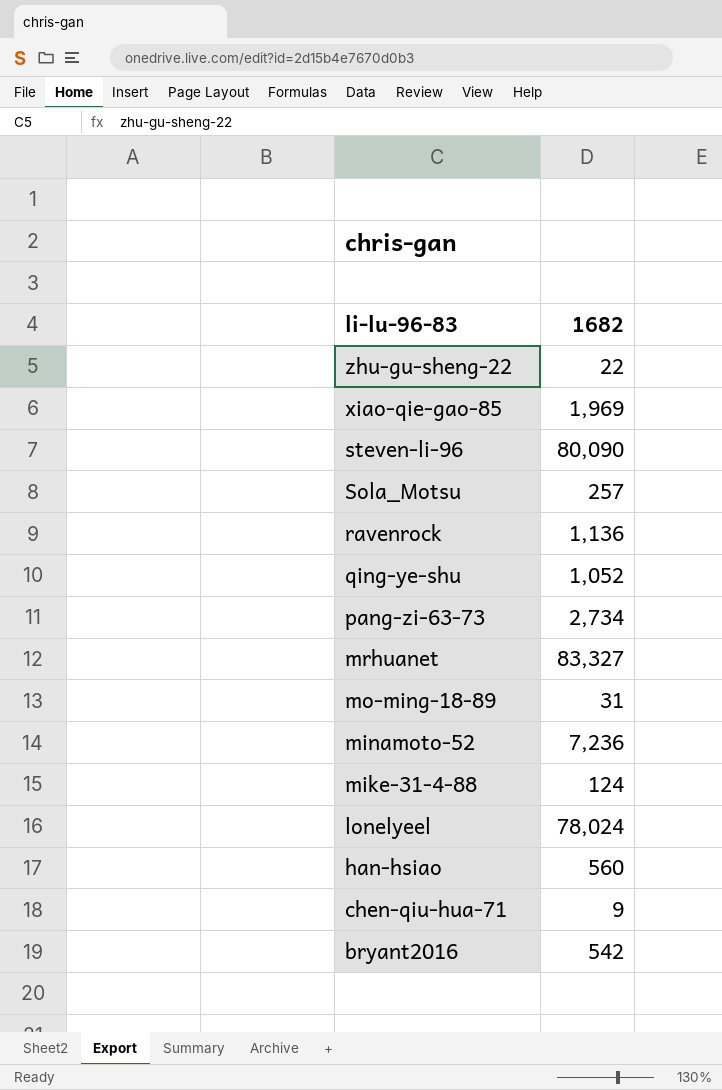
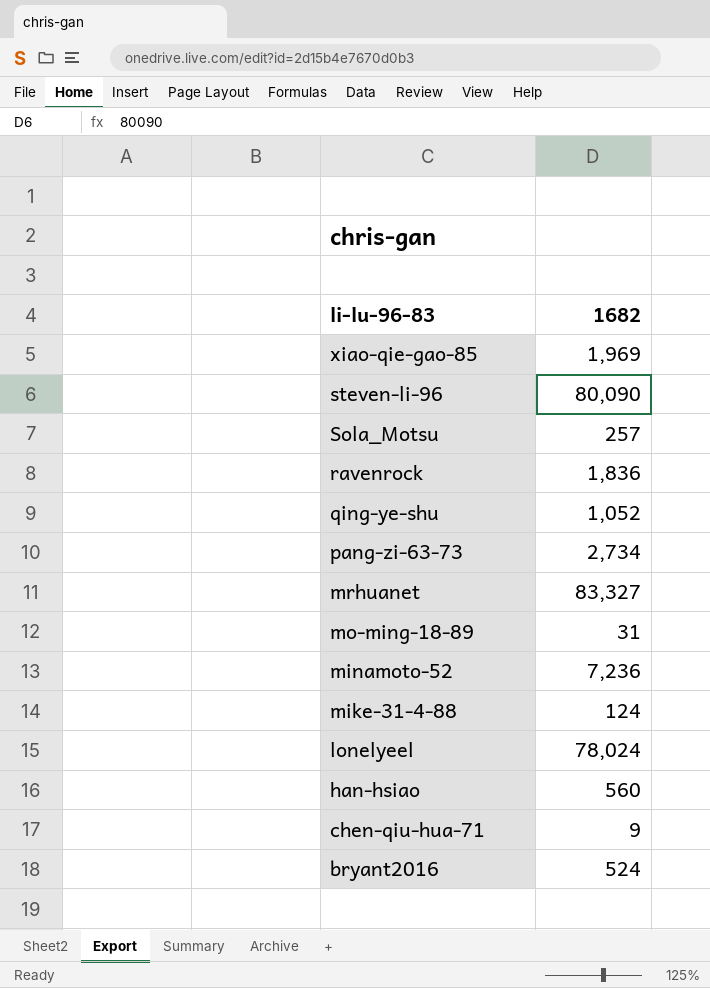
row zhu-gu-sheng-22: 22 -> none
ravenrock | 1682: 1,136 -> 1,836
bryant2016 | 1682: 542 -> 524

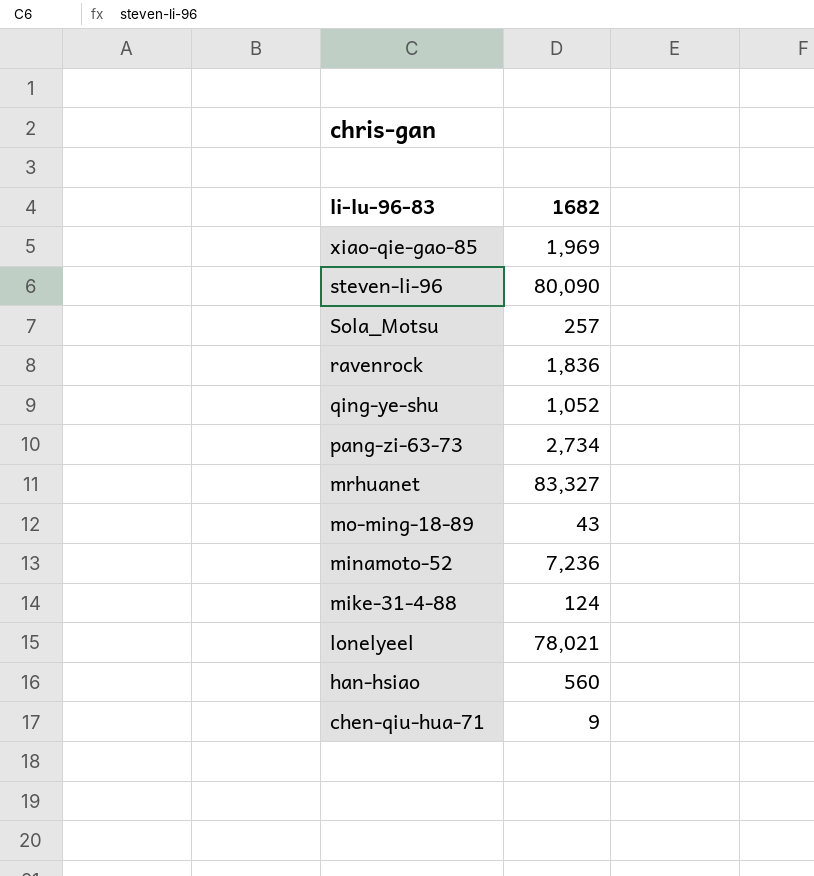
row bryant2016: 524 -> none
mo-ming-18-89 | 1682: 31 -> 43
lonelyeel | 1682: 78,024 -> 78,021

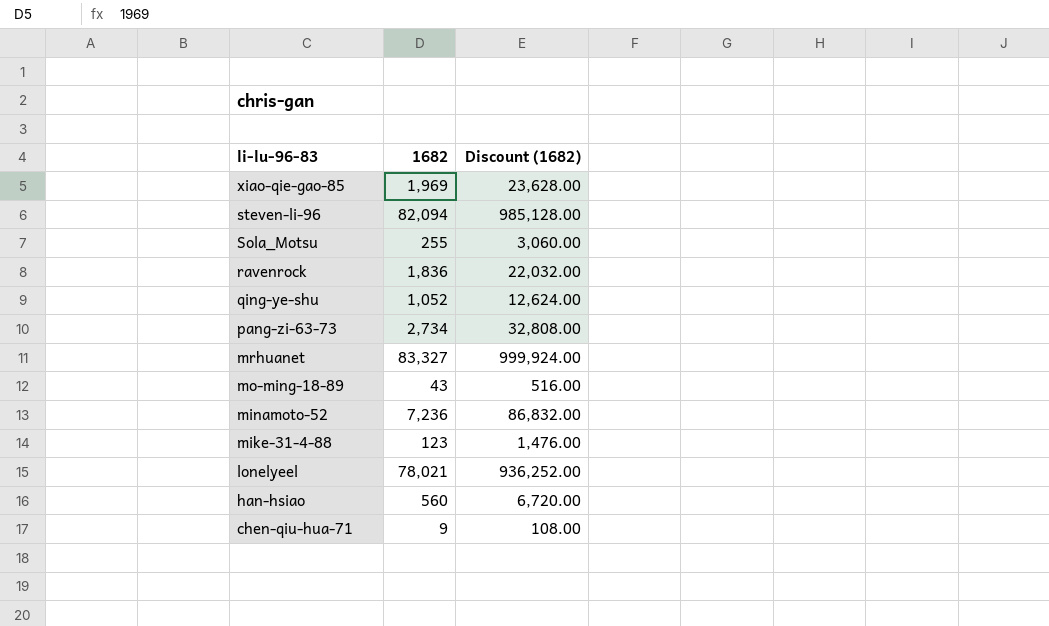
column Discount (1682) | formula: none -> [1682] * 12
steven-li-96 | 1682: 80,090 -> 82,094
Sola_Motsu | 1682: 257 -> 255
mike-31-4-88 | 1682: 124 -> 123

